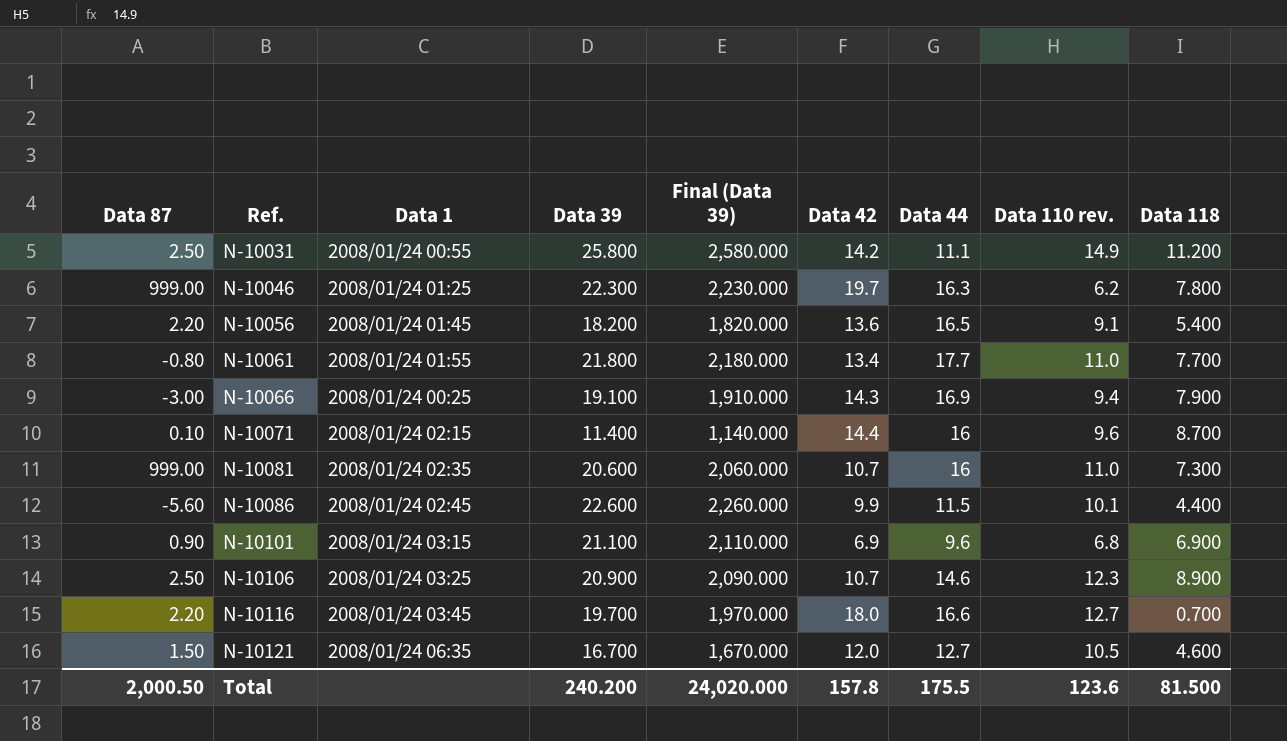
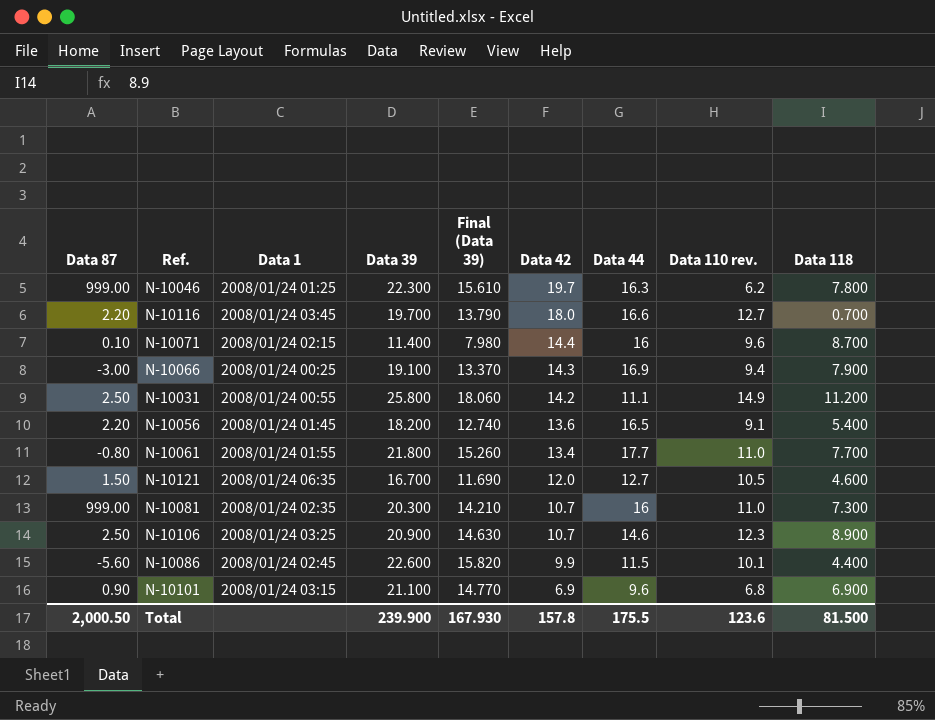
row order: Ref. ascending -> Data 42 descending
column Final (Data 39) | formula: [Data 39] * 100 -> [Data 39] * 0.7
N-10081 | Data 39: 20.600 -> 20.300
Total | Data 39: 240.200 -> 239.900
Total | Final (Data 39): 24,020.000 -> 167.930

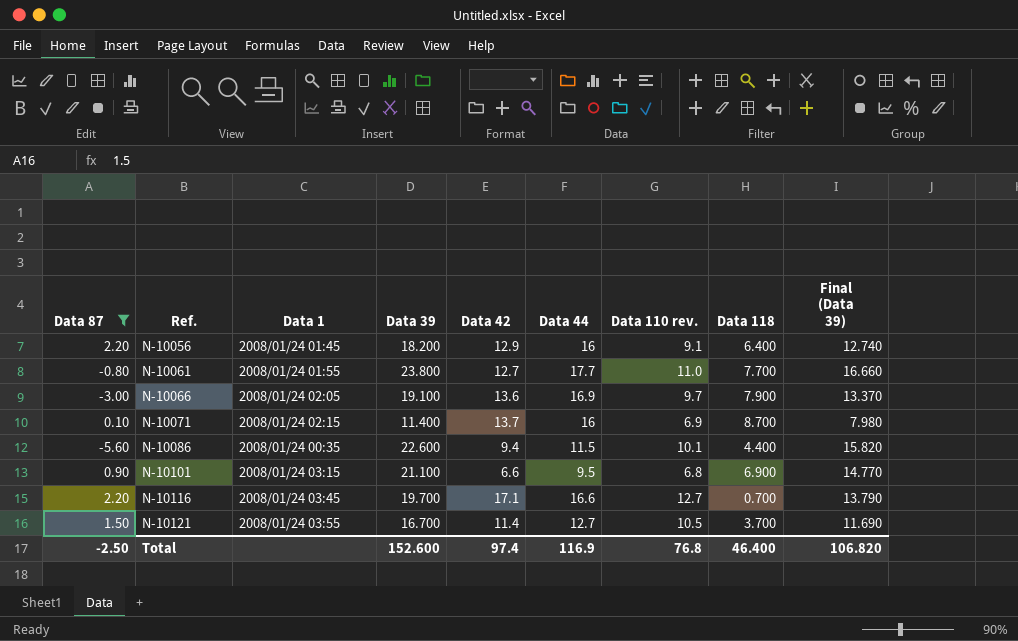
filter: none -> Data 87 <= 2.20
row order: Data 42 descending -> Ref. ascending
column Final (Data 39) | position: 5 -> 9
N-10056 | Data 42: 13.6 -> 12.9
N-10056 | Data 44: 16.5 -> 16
N-10056 | Data 118: 5.400 -> 6.400
N-10061 | Data 39: 21.800 -> 23.800
N-10061 | Data 42: 13.4 -> 12.7
N-10061 | Final (Data 39): 15.260 -> 16.660
N-10066 | Data 1: 2008/01/24 00:25 -> 2008/01/24 02:05
N-10066 | Data 42: 14.3 -> 13.6
N-10066 | Data 110 rev.: 9.4 -> 9.7
N-10071 | Data 42: 14.4 -> 13.7
N-10071 | Data 110 rev.: 9.6 -> 6.9
N-10086 | Data 1: 2008/01/24 02:45 -> 2008/01/24 00:35
N-10086 | Data 42: 9.9 -> 9.4
N-10101 | Data 42: 6.9 -> 6.6
N-10101 | Data 44: 9.6 -> 9.5
N-10116 | Data 42: 18.0 -> 17.1
N-10121 | Data 1: 2008/01/24 06:35 -> 2008/01/24 03:55
N-10121 | Data 42: 12.0 -> 11.4
N-10121 | Data 118: 4.600 -> 3.700
Total | Data 87: 2,000.50 -> -2.50
Total | Data 39: 239.900 -> 152.600
Total | Data 42: 157.8 -> 97.4
Total | Data 44: 175.5 -> 116.9
Total | Data 110 rev.: 123.6 -> 76.8
Total | Data 118: 81.500 -> 46.400
Total | Final (Data 39): 167.930 -> 106.820

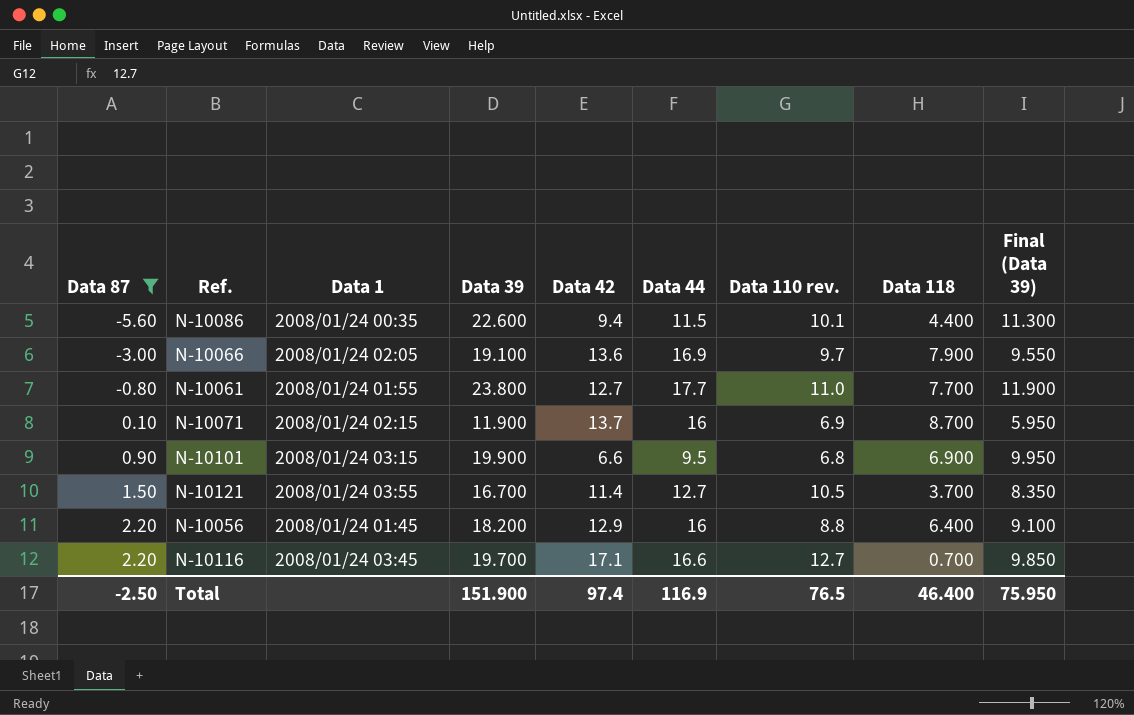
row order: Ref. ascending -> Data 87 ascending
column Final (Data 39) | formula: [Data 39] * 0.7 -> [Data 39] * 0.5
N-10071 | Data 39: 11.400 -> 11.900
N-10101 | Data 39: 21.100 -> 19.900
N-10056 | Data 110 rev.: 9.1 -> 8.8
Total | Data 39: 152.600 -> 151.900
Total | Data 110 rev.: 76.8 -> 76.5
Total | Final (Data 39): 106.820 -> 75.950

